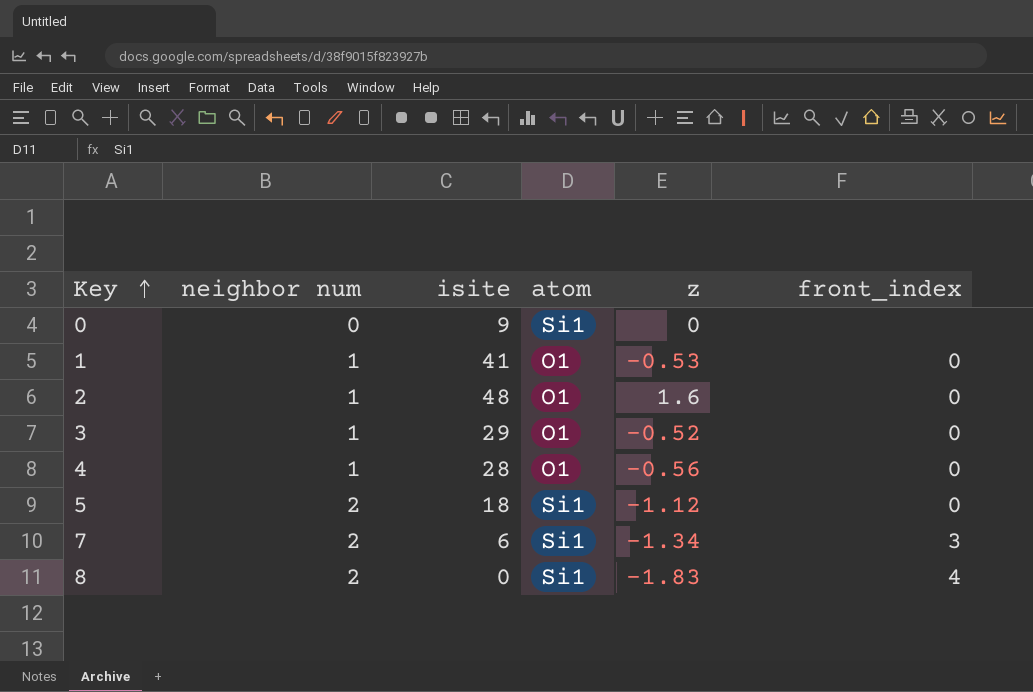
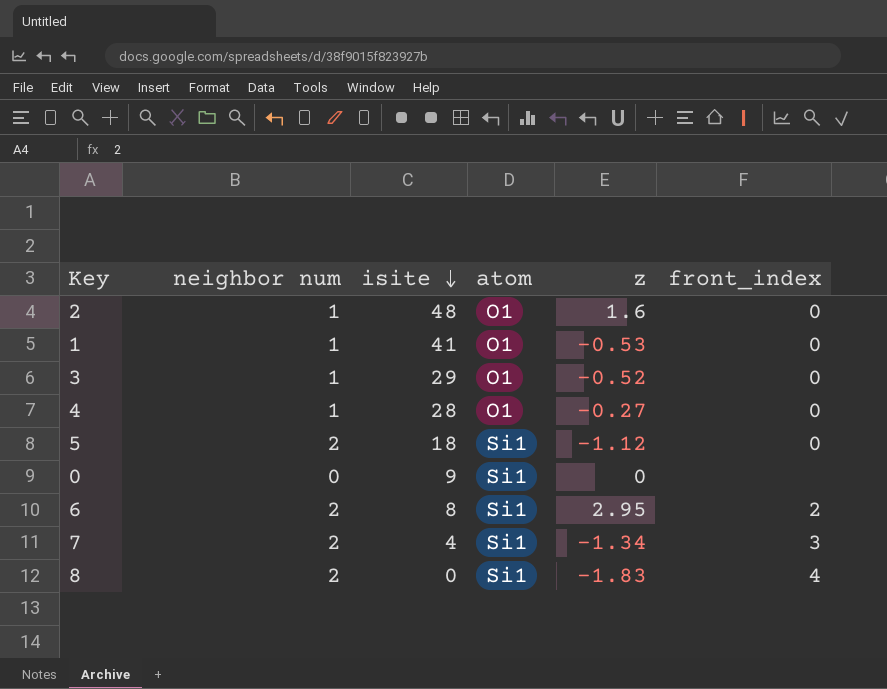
row order: Key ascending -> isite descending
4 | z: -0.56 -> -0.27
row 6: none -> 2 | 8 | Si1 | 2.95 | 2
7 | isite: 6 -> 4

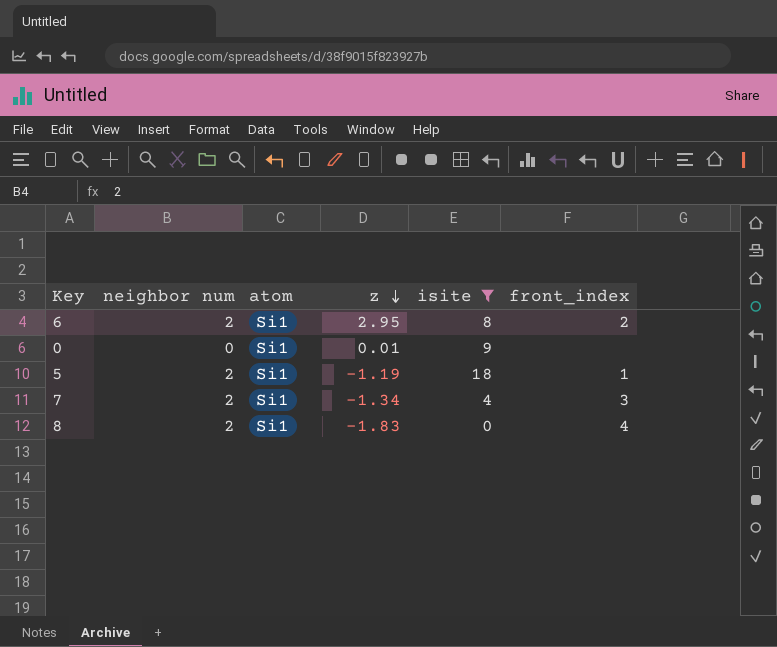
filter: none -> isite <= 18
row order: isite descending -> z descending
column isite | position: 3 -> 5
0 | z: 0 -> 0.01
5 | z: -1.12 -> -1.19
5 | front_index: 0 -> 1

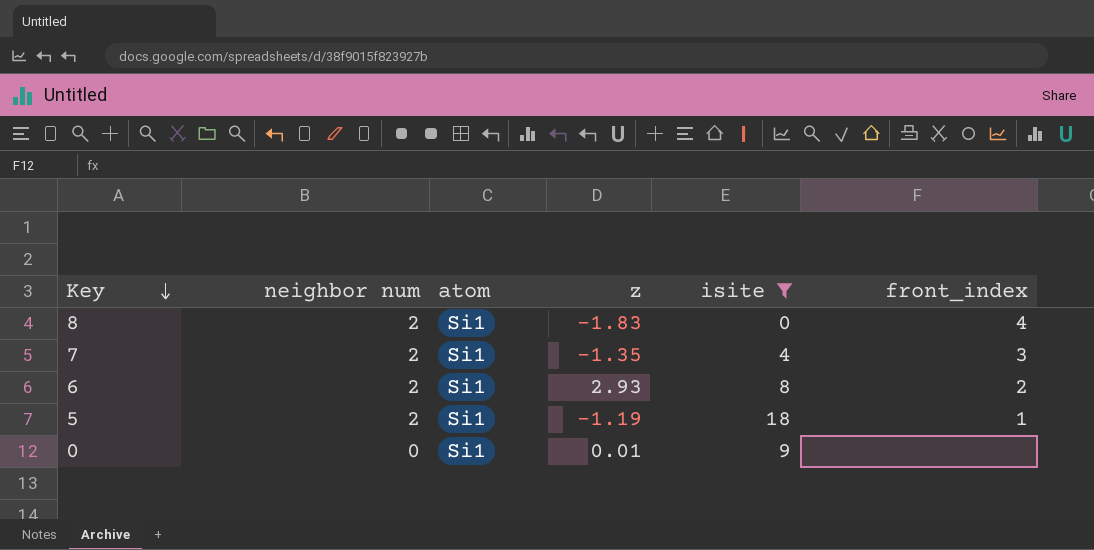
row order: z descending -> Key descending
7 | z: -1.34 -> -1.35
6 | z: 2.95 -> 2.93

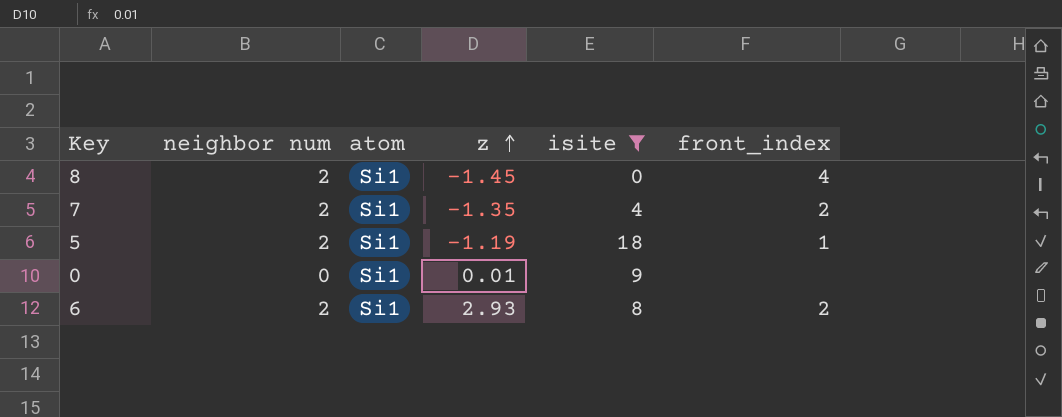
row order: Key descending -> z ascending
8 | z: -1.83 -> -1.45
7 | front_index: 3 -> 2

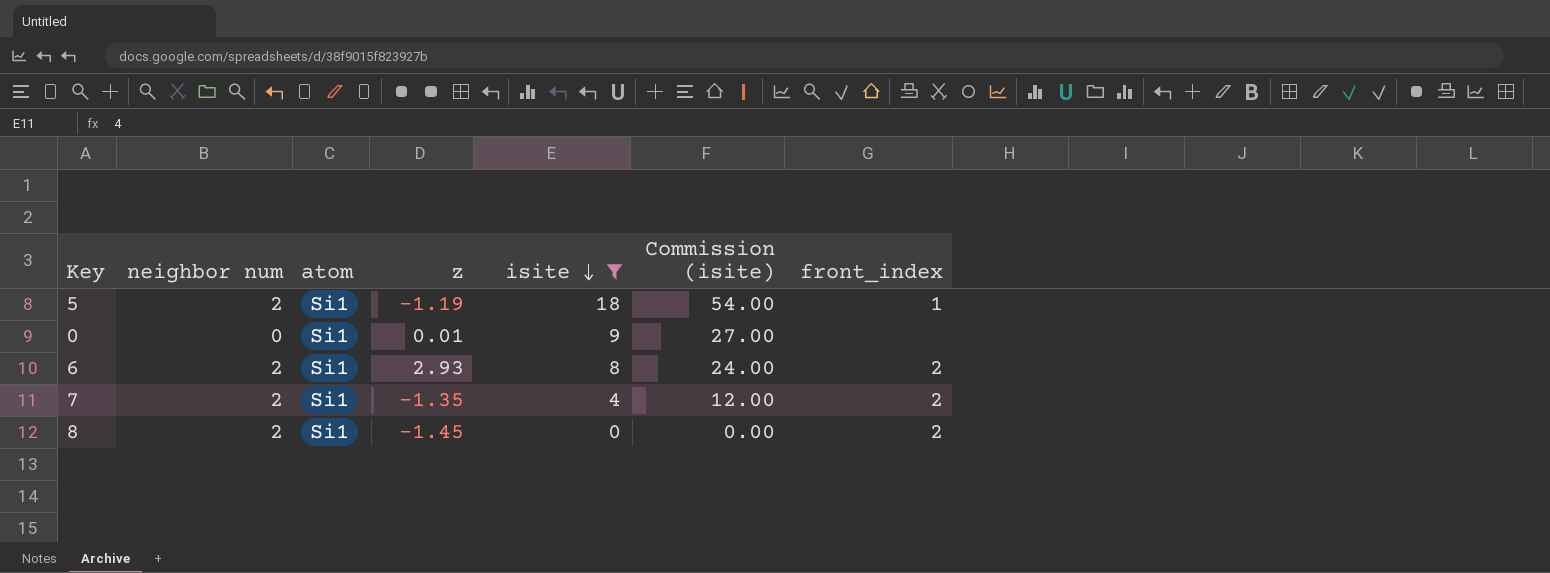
row order: z ascending -> isite descending
column Commission (isite) | formula: none -> [isite] * 3
8 | front_index: 4 -> 2

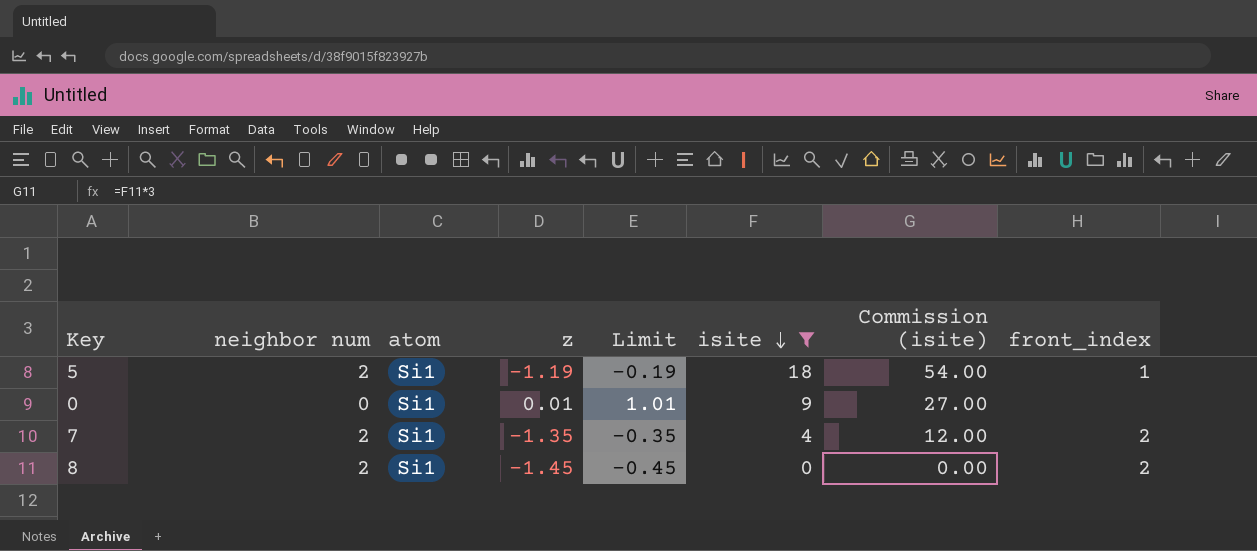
column Limit | formula: none -> [z] + 1
row 6: 2 | Si1 | 2.93 | 8 | 24.00 | 2 -> none

